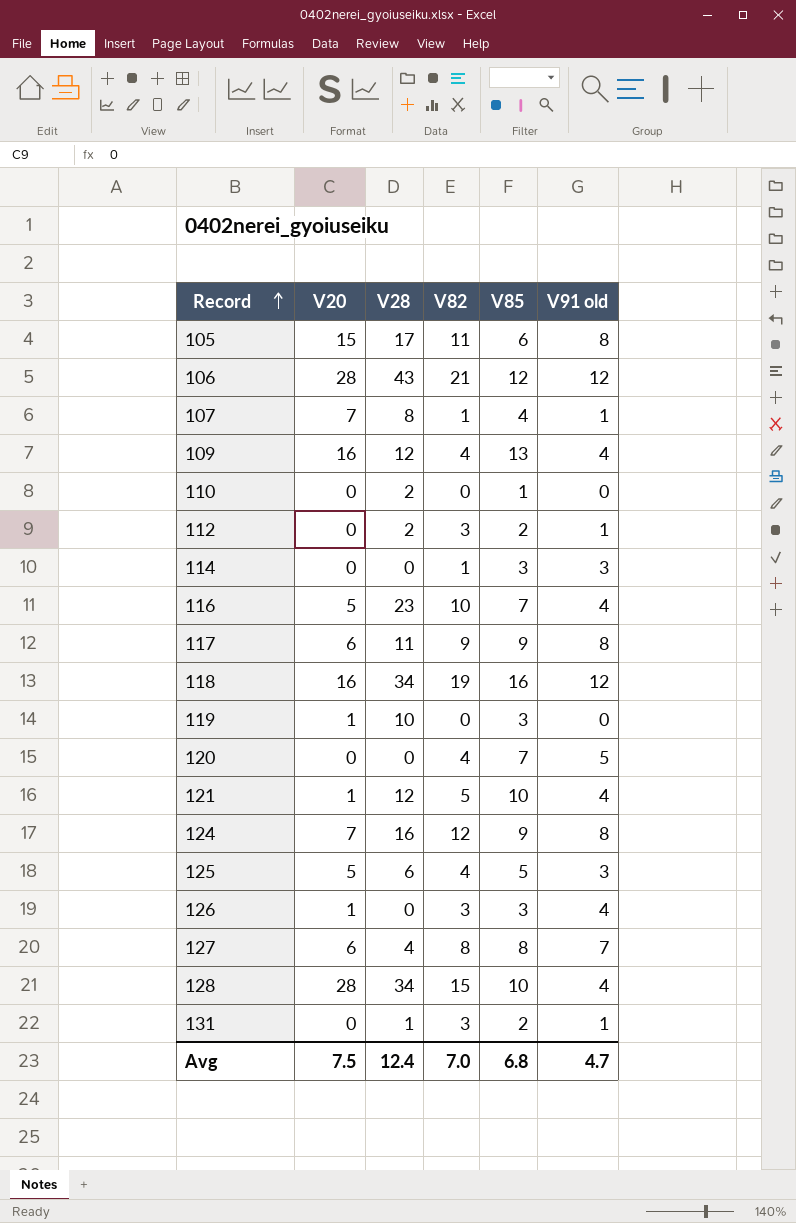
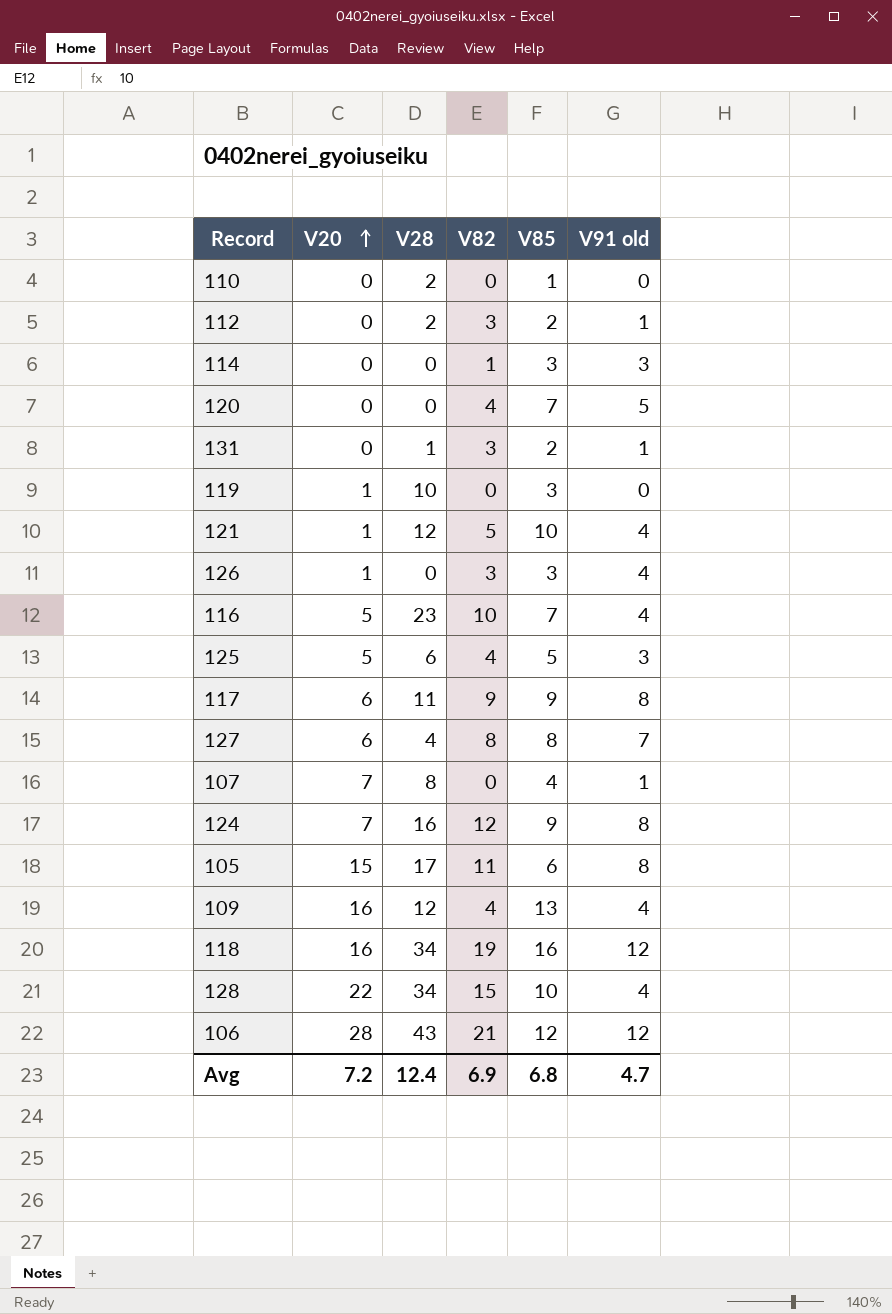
row order: Record ascending -> V20 ascending
107 | V82: 1 -> 0
128 | V20: 28 -> 22
Avg | V20: 7.5 -> 7.2
Avg | V82: 7.0 -> 6.9

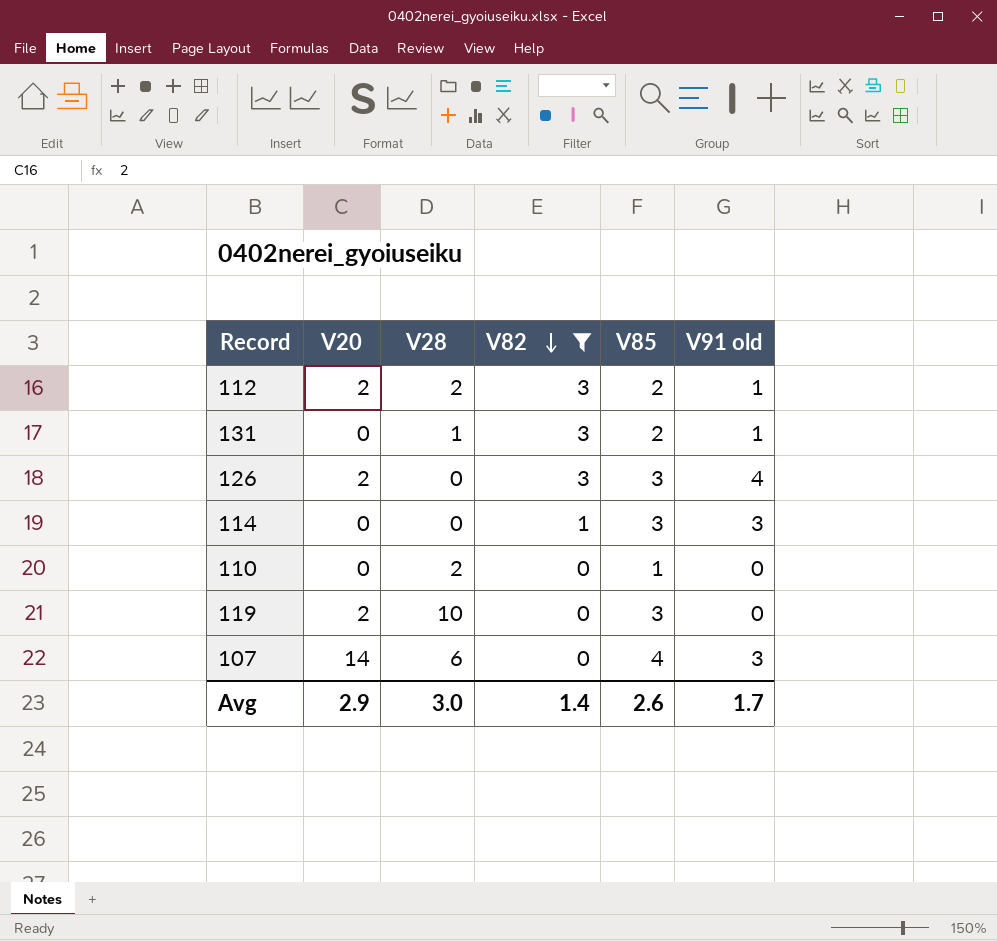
filter: none -> V82 <= 3
row order: V20 ascending -> V82 descending
112 | V20: 0 -> 2
126 | V20: 1 -> 2
119 | V20: 1 -> 2
107 | V20: 7 -> 14
107 | V28: 8 -> 6
107 | V91 old: 1 -> 3
Avg | V20: 7.2 -> 2.9
Avg | V28: 12.4 -> 3.0
Avg | V82: 6.9 -> 1.4
Avg | V85: 6.8 -> 2.6
Avg | V91 old: 4.7 -> 1.7

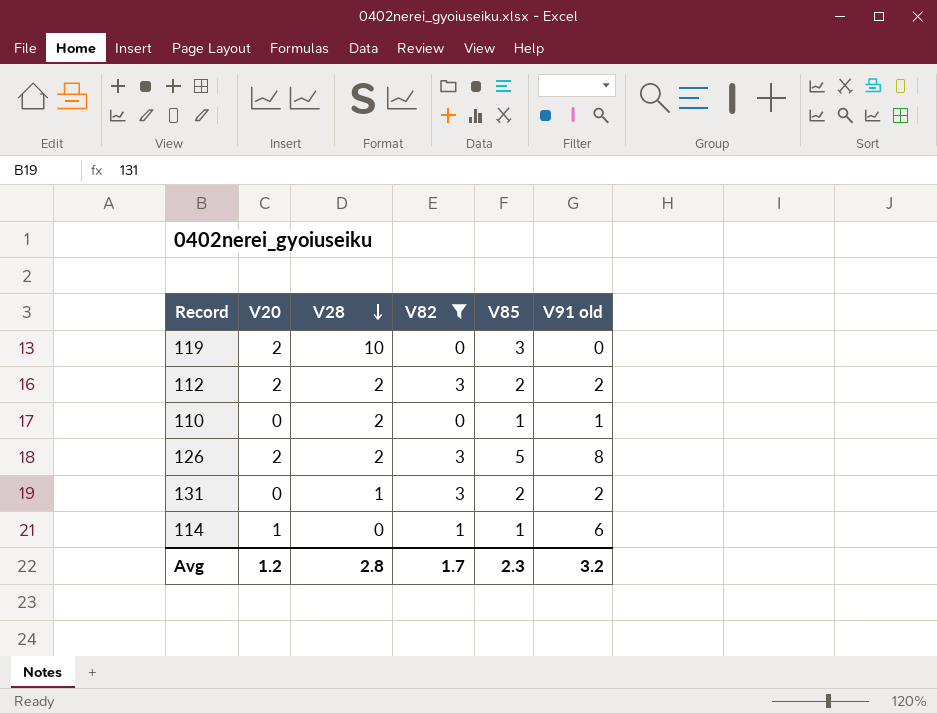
row order: V82 descending -> V28 descending
row 107: 14 | 6 | 0 | 4 | 3 -> none
112 | V91 old: 1 -> 2
110 | V91 old: 0 -> 1
126 | V28: 0 -> 2
126 | V85: 3 -> 5
126 | V91 old: 4 -> 8
131 | V91 old: 1 -> 2
114 | V20: 0 -> 1
114 | V85: 3 -> 1
114 | V91 old: 3 -> 6
Avg | V20: 2.9 -> 1.2
Avg | V28: 3.0 -> 2.8
Avg | V82: 1.4 -> 1.7
Avg | V85: 2.6 -> 2.3
Avg | V91 old: 1.7 -> 3.2

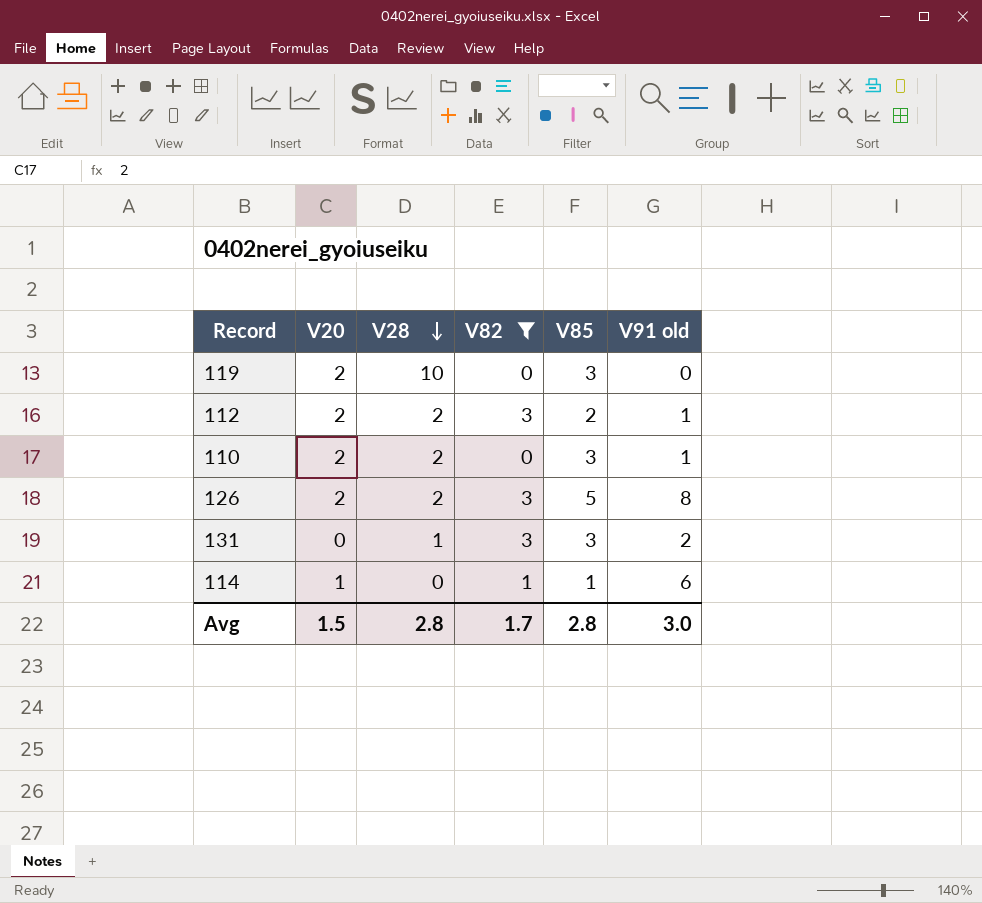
112 | V91 old: 2 -> 1
110 | V20: 0 -> 2
110 | V85: 1 -> 3
131 | V85: 2 -> 3
Avg | V20: 1.2 -> 1.5
Avg | V85: 2.3 -> 2.8
Avg | V91 old: 3.2 -> 3.0

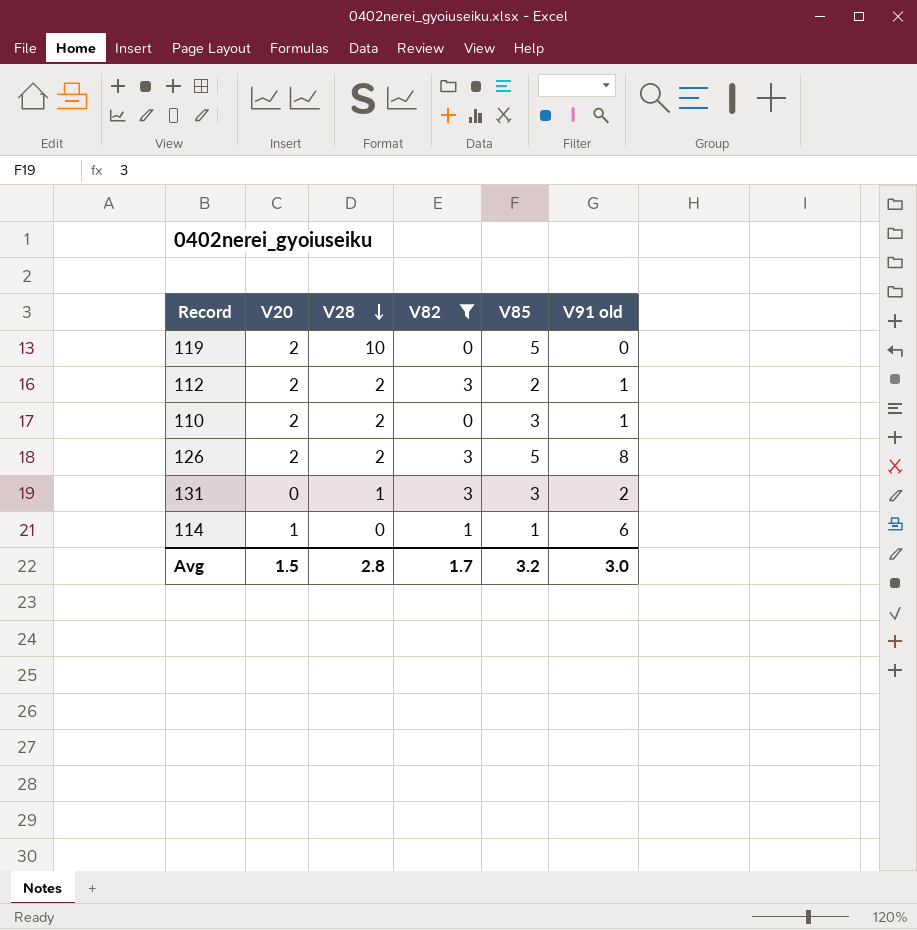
119 | V85: 3 -> 5
Avg | V85: 2.8 -> 3.2

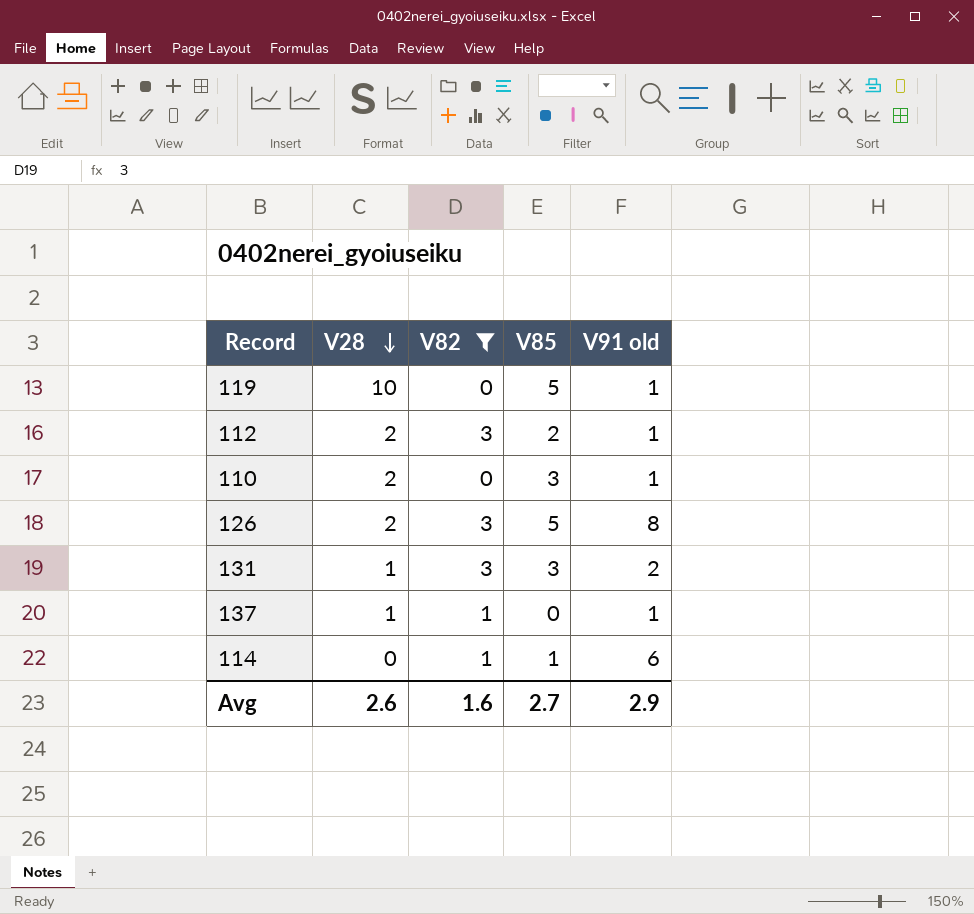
column V20 | position: 2 -> none
119 | V91 old: 0 -> 1
row 137: none -> 1 | 1 | 0 | 1
Avg | V28: 2.8 -> 2.6
Avg | V82: 1.7 -> 1.6
Avg | V85: 3.2 -> 2.7
Avg | V91 old: 3.0 -> 2.9

